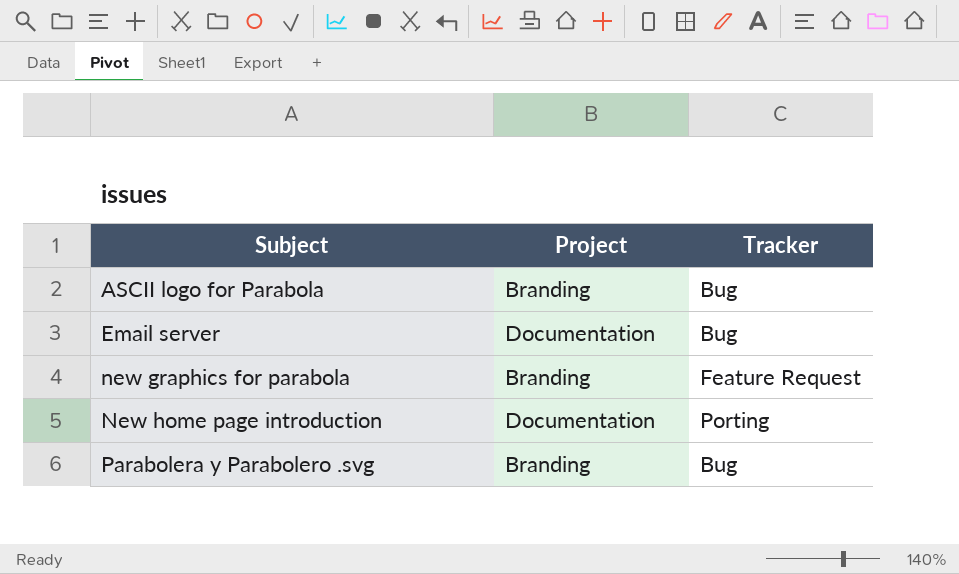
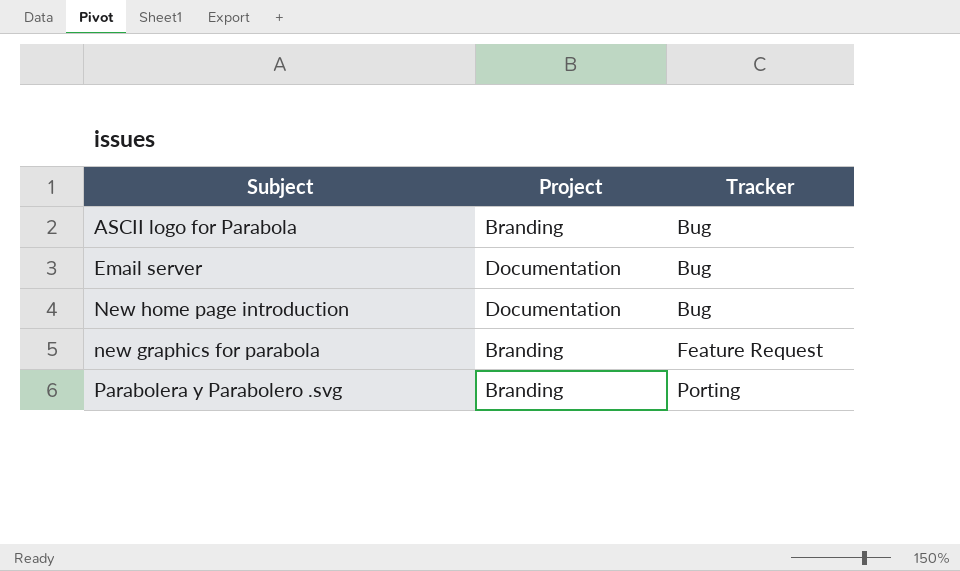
row order: Subject ascending -> Tracker ascending
New home page introduction | Tracker: Porting -> Bug
Parabolera y Parabolero .svg | Tracker: Bug -> Porting

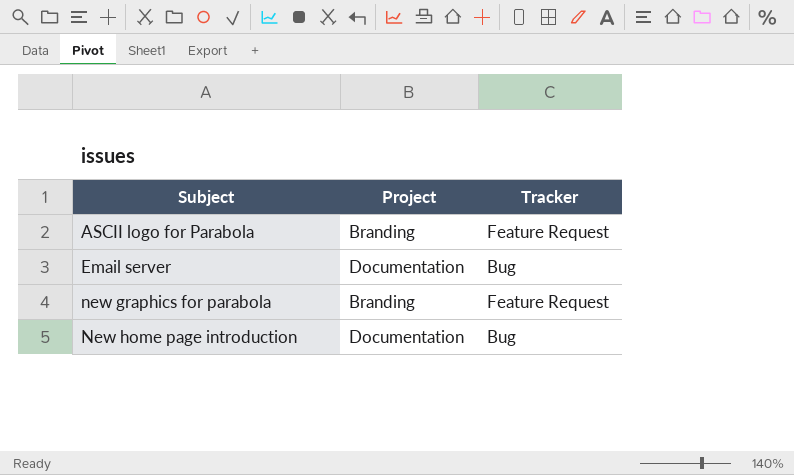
row order: Tracker ascending -> Subject ascending
row Parabolera y Parabolero .svg: Branding | Porting -> none
ASCII logo for Parabola | Tracker: Bug -> Feature Request

